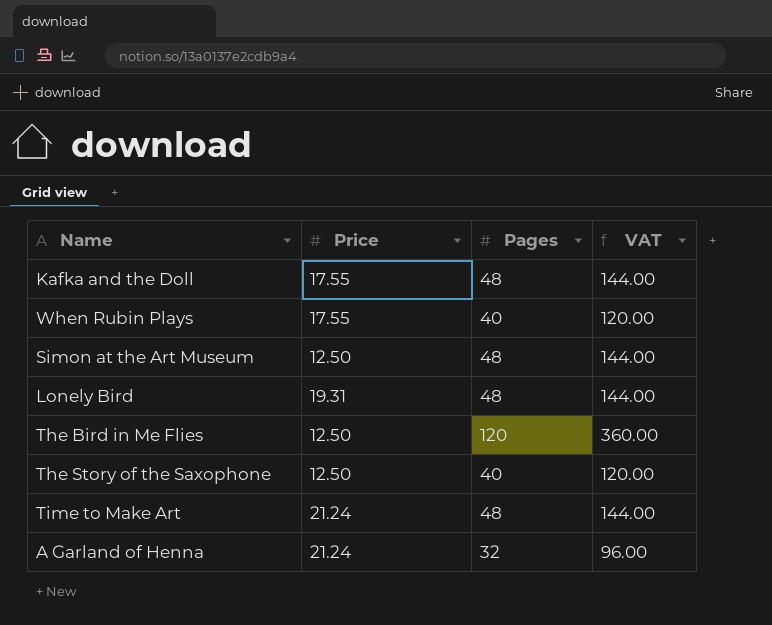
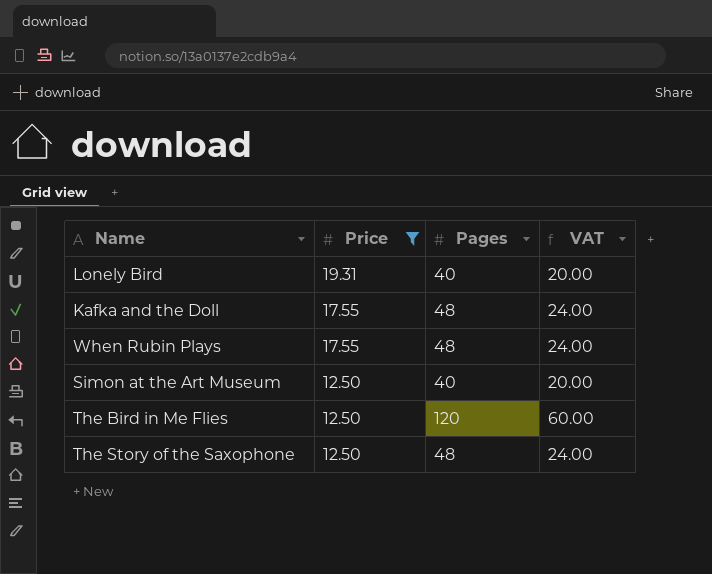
filter: none -> Price != 21.24
row order: none -> Price descending
column VAT | formula: [Pages] * 3 -> [Pages] * 0.5
Lonely Bird | Pages: 48 -> 40
When Rubin Plays | Pages: 40 -> 48
Simon at the Art Museum | Pages: 48 -> 40
The Story of the Saxophone | Pages: 40 -> 48

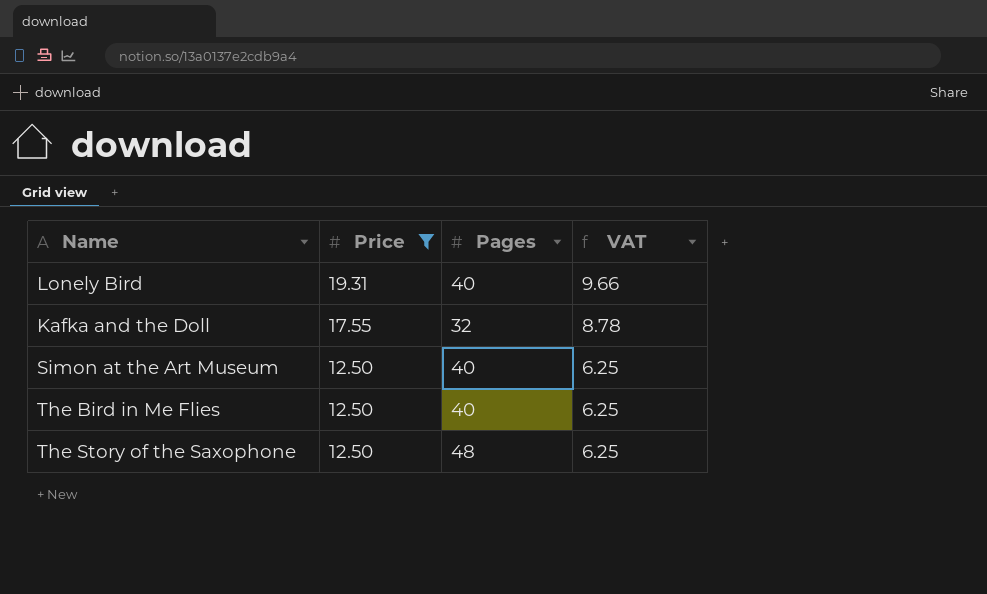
column VAT | formula: [Pages] * 0.5 -> [Price] * 0.5
row When Rubin Plays: 17.55 | 48 | 24.00 -> none
Kafka and the Doll | Pages: 48 -> 32
The Bird in Me Flies | Pages: 120 -> 40

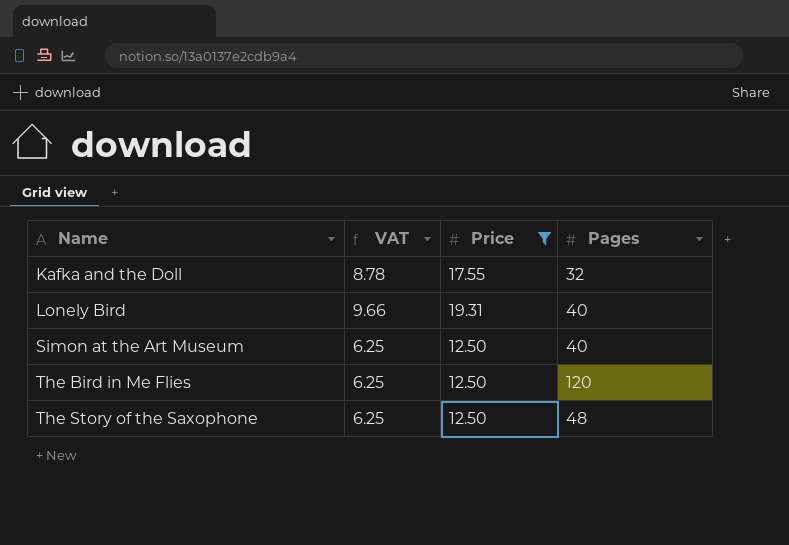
row order: Price descending -> Name ascending
column VAT | position: 4 -> 2
The Bird in Me Flies | Pages: 40 -> 120

